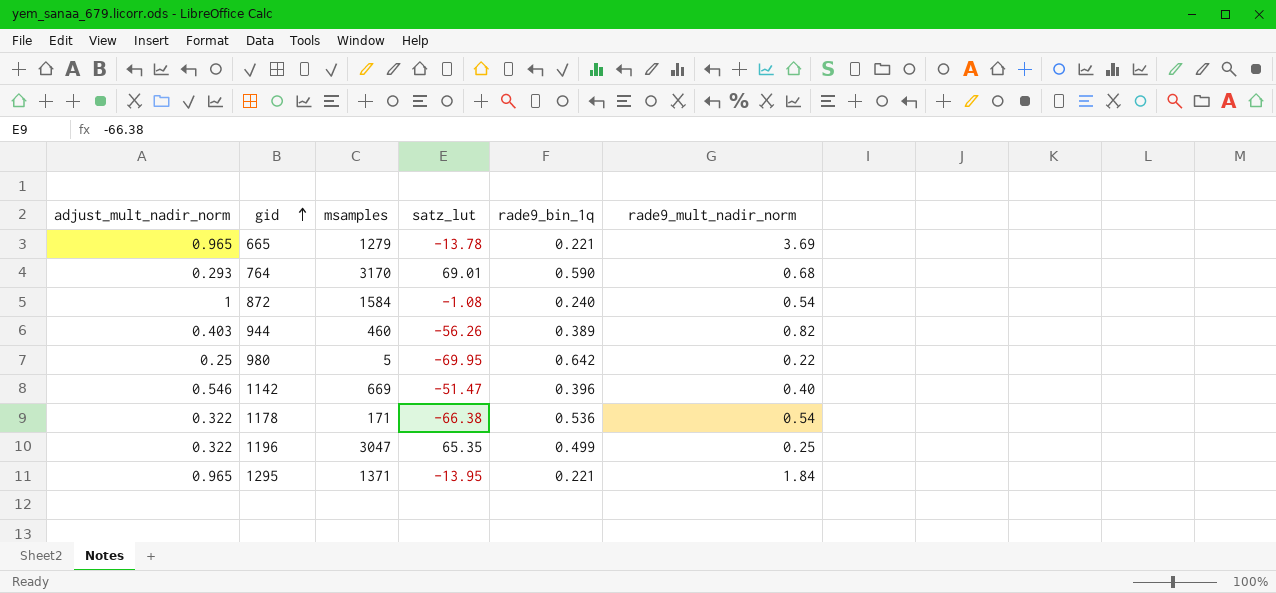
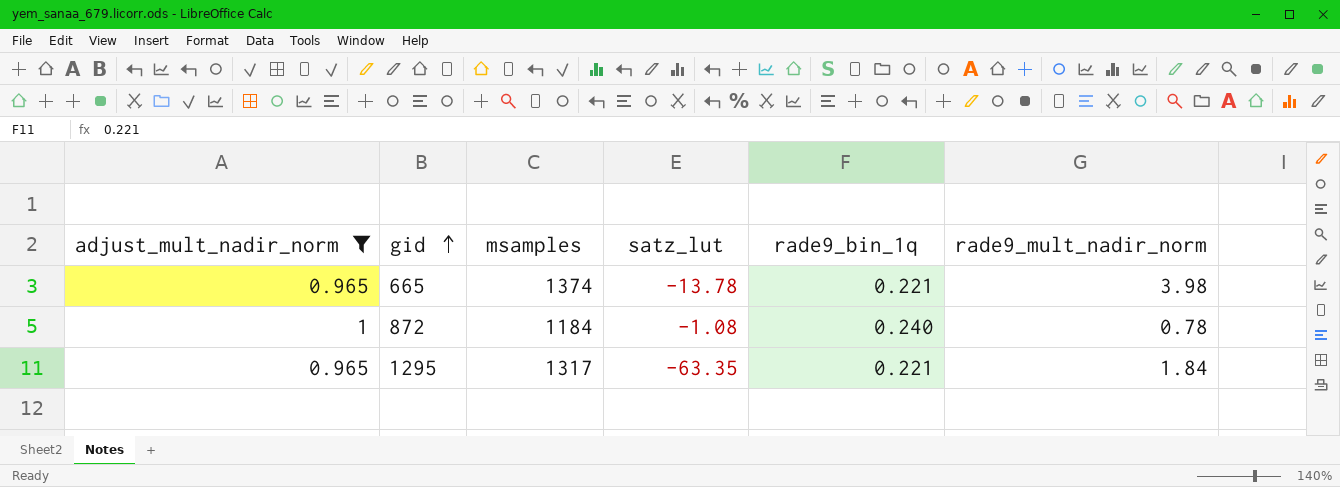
filter: none -> adjust_mult_nadir_norm >= 0.965
665 | msamples: 1279 -> 1374
665 | rade9_mult_nadir_norm: 3.69 -> 3.98
872 | msamples: 1584 -> 1184
872 | rade9_mult_nadir_norm: 0.54 -> 0.78
1295 | msamples: 1371 -> 1317
1295 | satz_lut: -13.95 -> -63.35

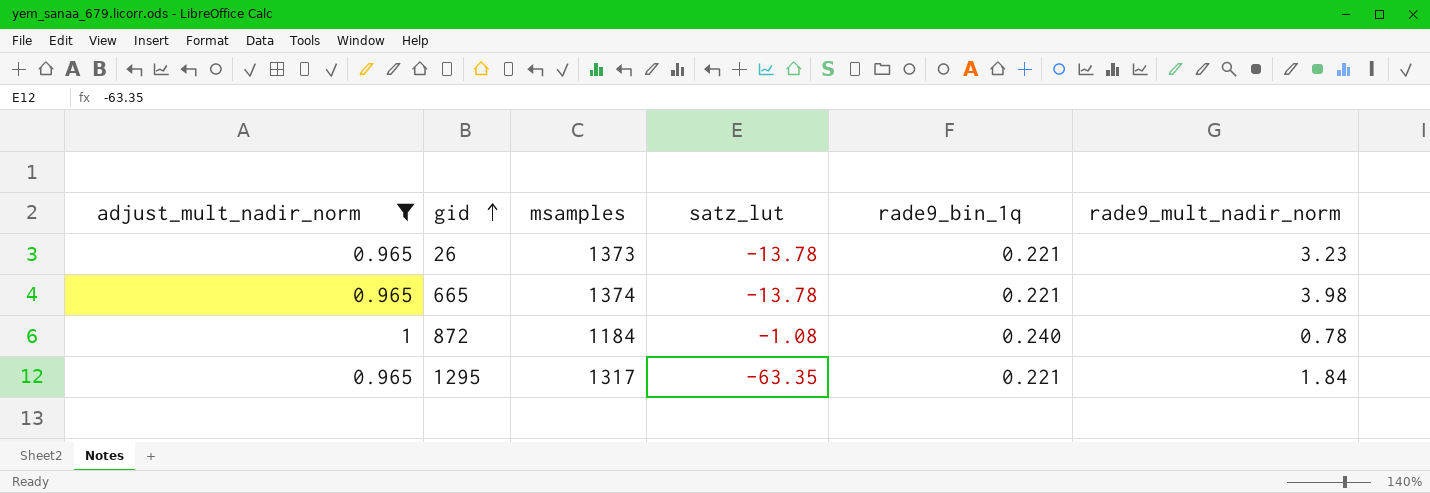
row 26: none -> 0.965 | 1373 | -13.78 | 0.221 | 3.23

